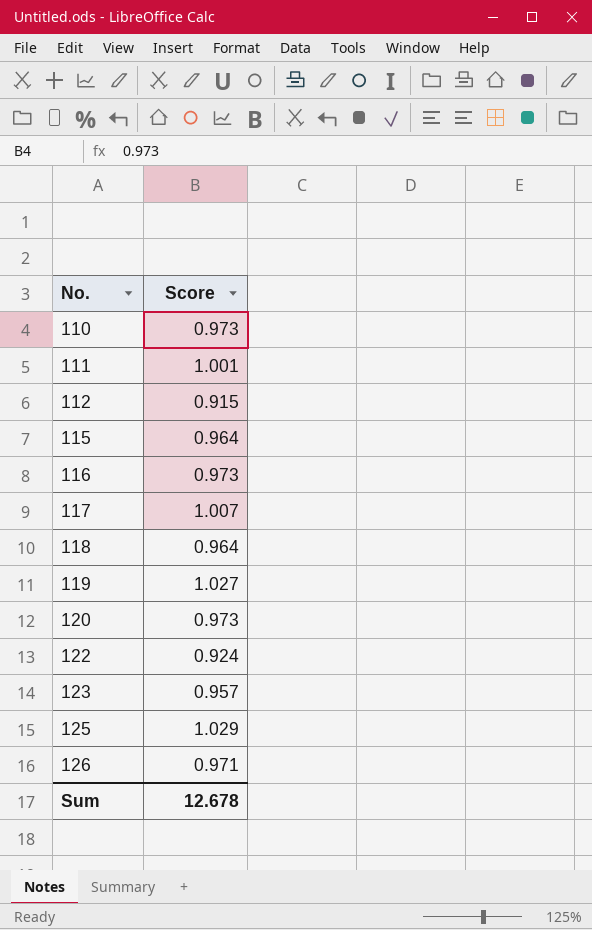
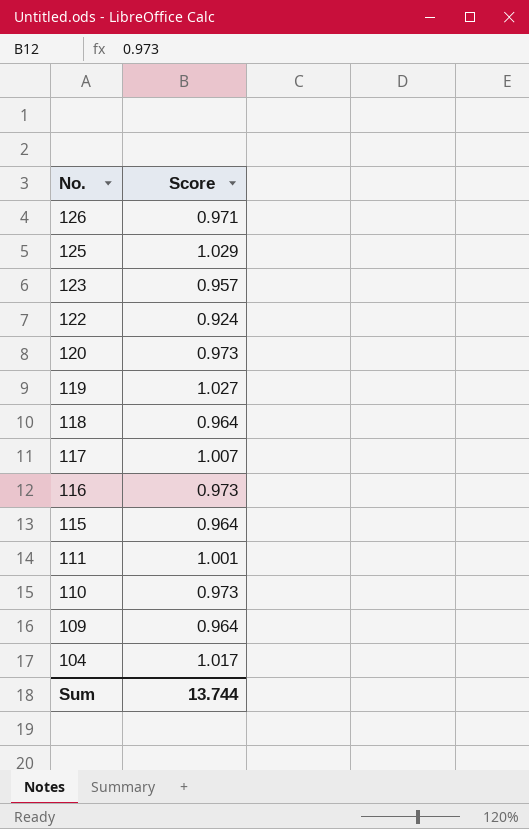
row order: No. ascending -> No. descending
row 112: 0.915 -> none
row 109: none -> 0.964
row 104: none -> 1.017
Sum | Score: 12.678 -> 13.744

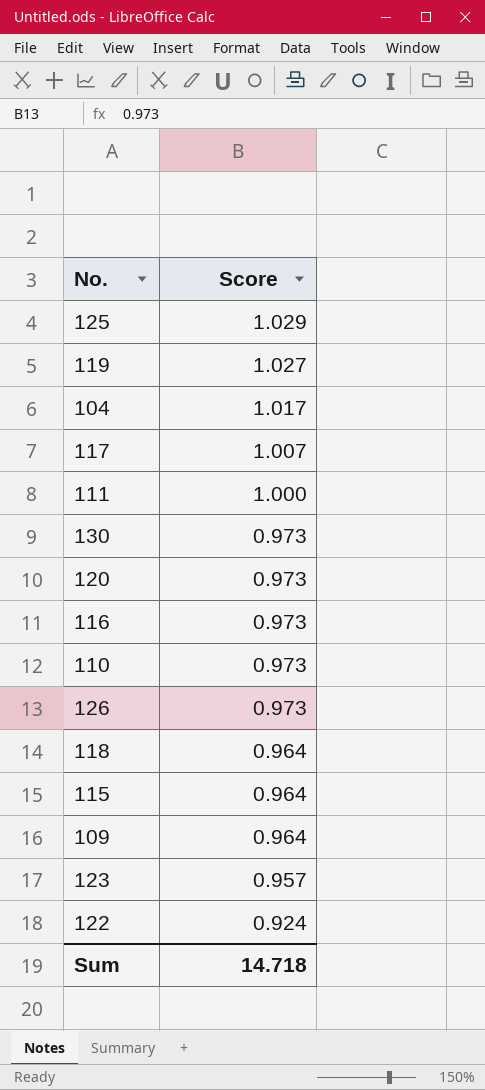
row order: No. descending -> Score descending
111 | Score: 1.001 -> 1.000
row 130: none -> 0.973
126 | Score: 0.971 -> 0.973
Sum | Score: 13.744 -> 14.718

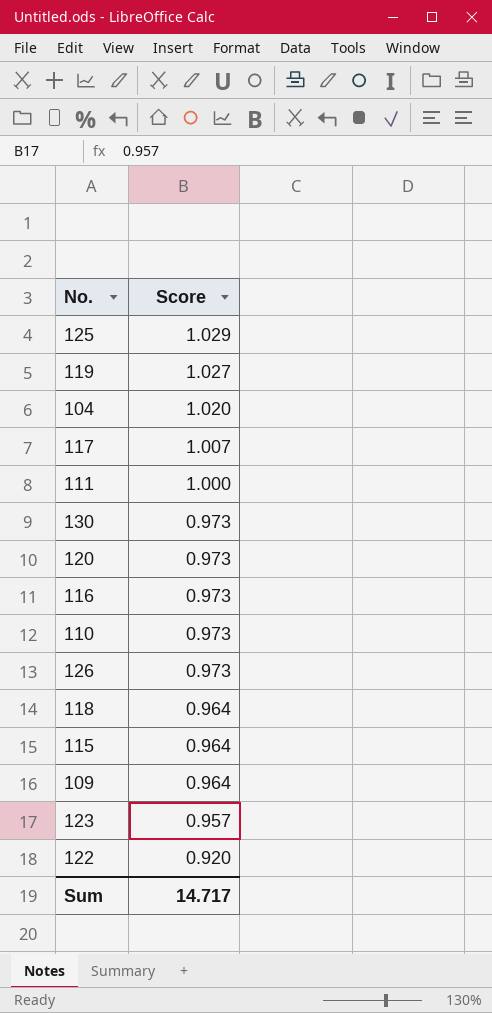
104 | Score: 1.017 -> 1.020
122 | Score: 0.924 -> 0.920
Sum | Score: 14.718 -> 14.717

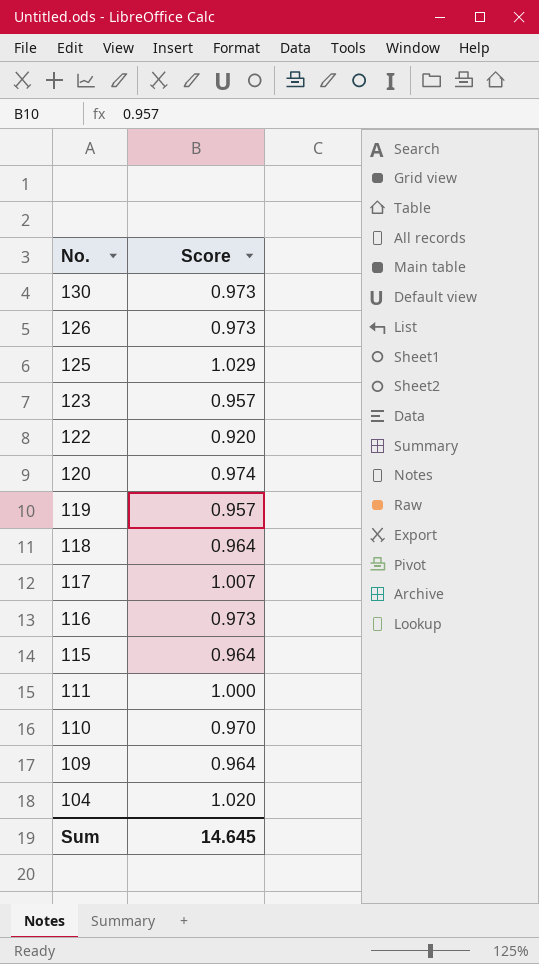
row order: Score descending -> No. descending
120 | Score: 0.973 -> 0.974
119 | Score: 1.027 -> 0.957
110 | Score: 0.973 -> 0.970
Sum | Score: 14.717 -> 14.645

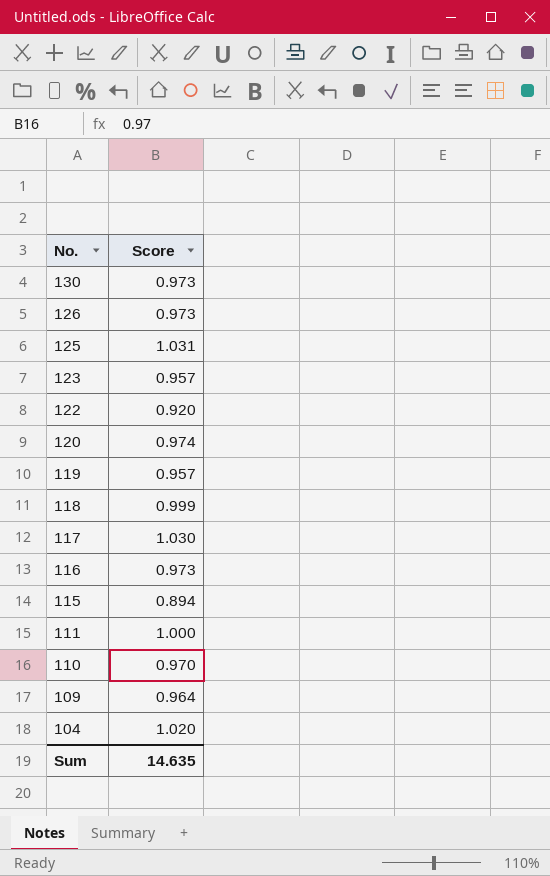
125 | Score: 1.029 -> 1.031
118 | Score: 0.964 -> 0.999
117 | Score: 1.007 -> 1.030
115 | Score: 0.964 -> 0.894
Sum | Score: 14.645 -> 14.635

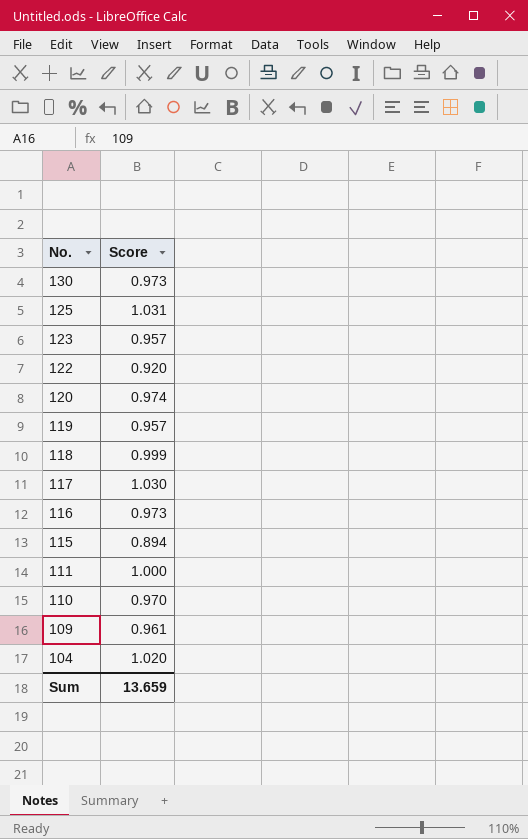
row 126: 0.973 -> none
109 | Score: 0.964 -> 0.961
Sum | Score: 14.635 -> 13.659

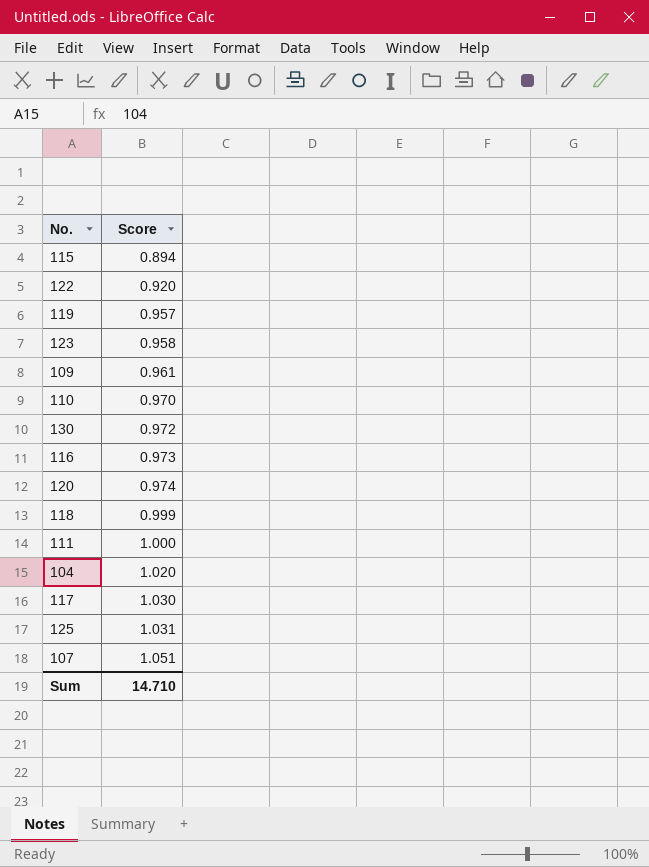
row order: No. descending -> Score ascending
123 | Score: 0.957 -> 0.958
130 | Score: 0.973 -> 0.972
row 107: none -> 1.051
Sum | Score: 13.659 -> 14.710

